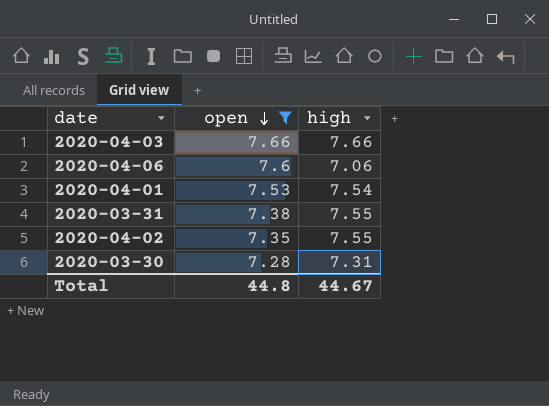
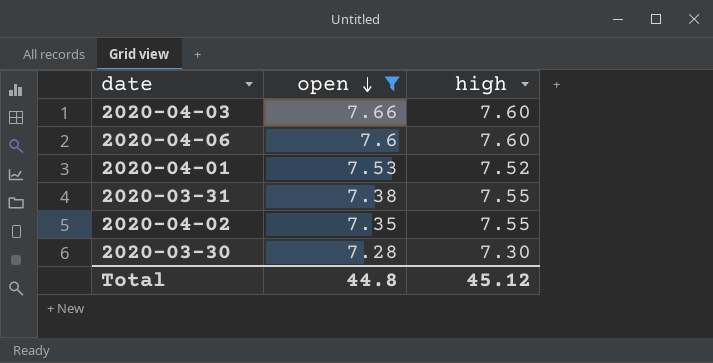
2020-04-03 | high: 7.66 -> 7.60
2020-04-06 | high: 7.06 -> 7.60
2020-04-01 | high: 7.54 -> 7.52
2020-03-30 | high: 7.31 -> 7.30
Total | high: 44.67 -> 45.12

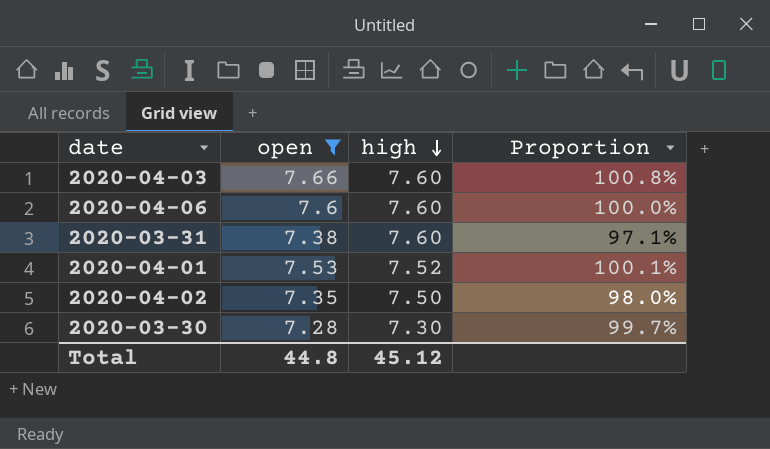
row order: open descending -> high descending
column Proportion | formula: none -> [open] / [high]
2020-03-31 | high: 7.55 -> 7.60
2020-04-02 | high: 7.55 -> 7.50

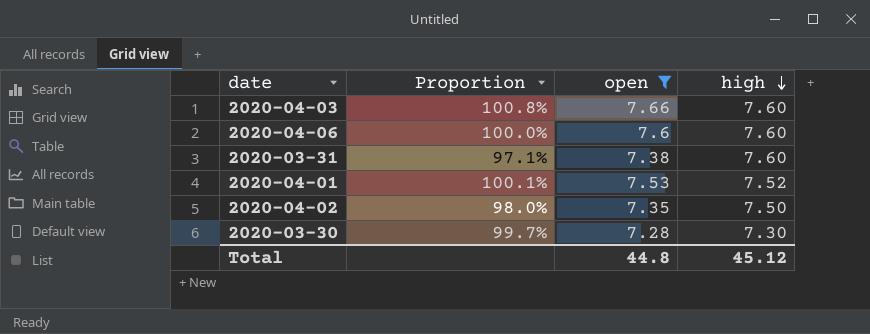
column Proportion | position: 4 -> 2

